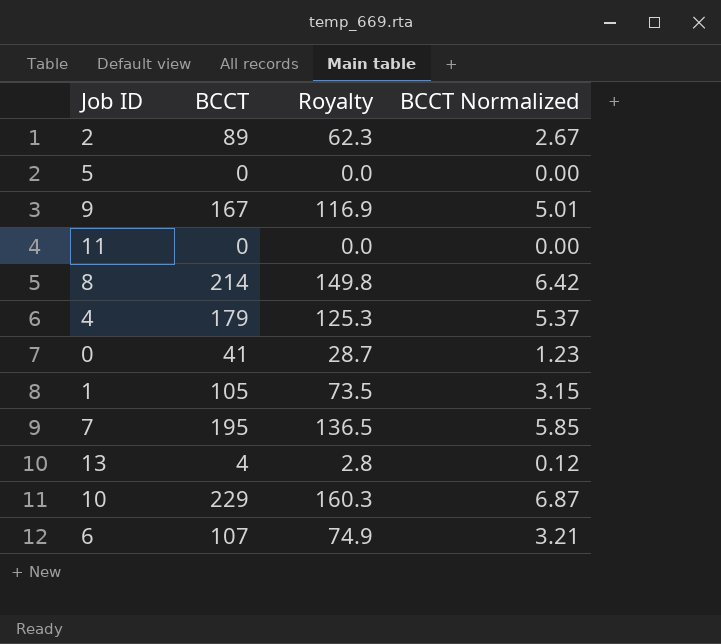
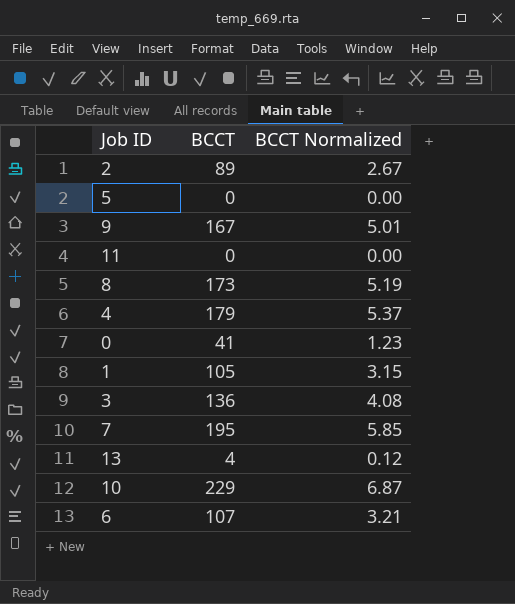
column Royalty | formula: [BCCT] * 0.7 -> none
8 | BCCT: 214 -> 173
8 | BCCT Normalized: 6.42 -> 5.19
row 3: none -> 136 | 4.08

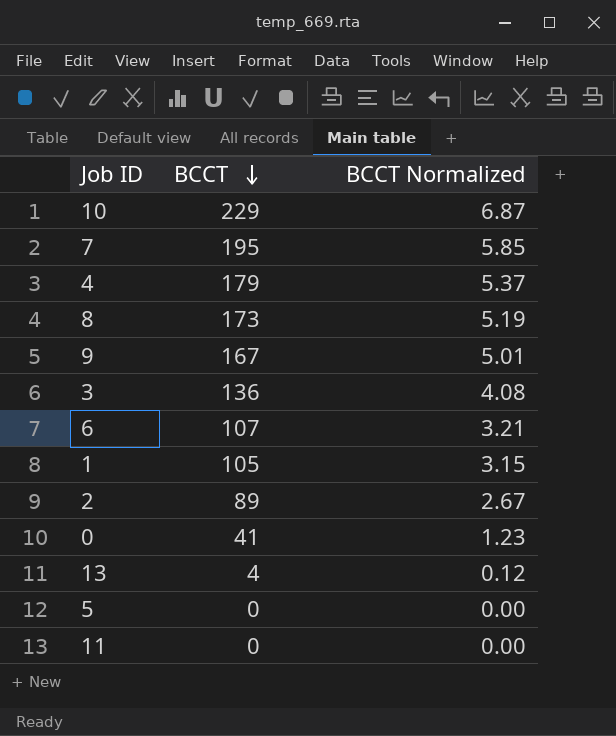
row order: none -> BCCT descending

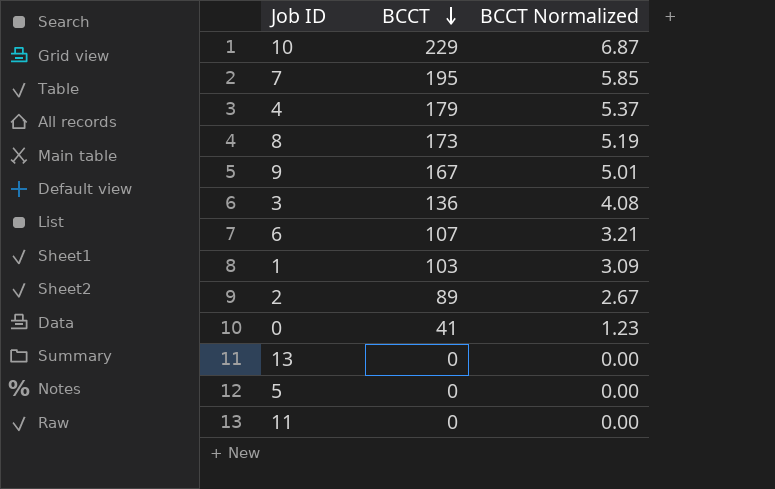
1 | BCCT: 105 -> 103
1 | BCCT Normalized: 3.15 -> 3.09
13 | BCCT: 4 -> 0
13 | BCCT Normalized: 0.12 -> 0.00

